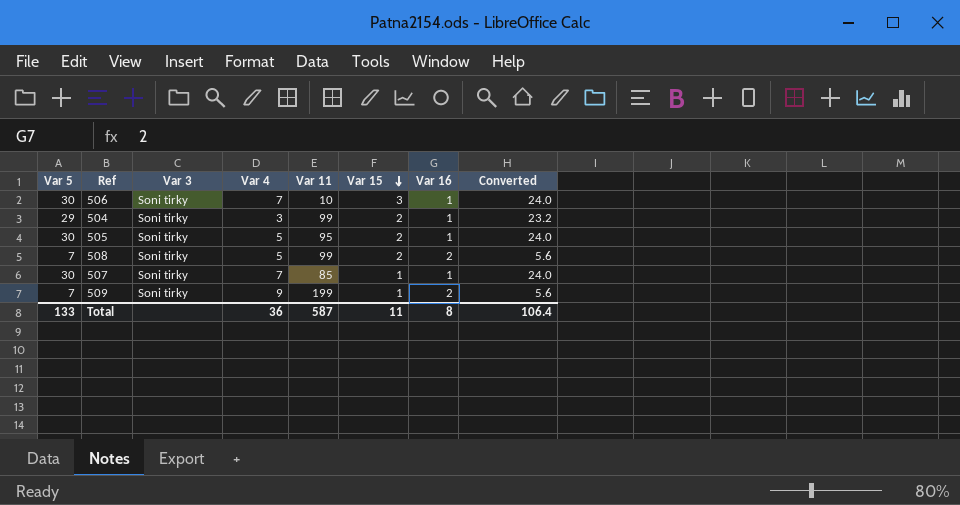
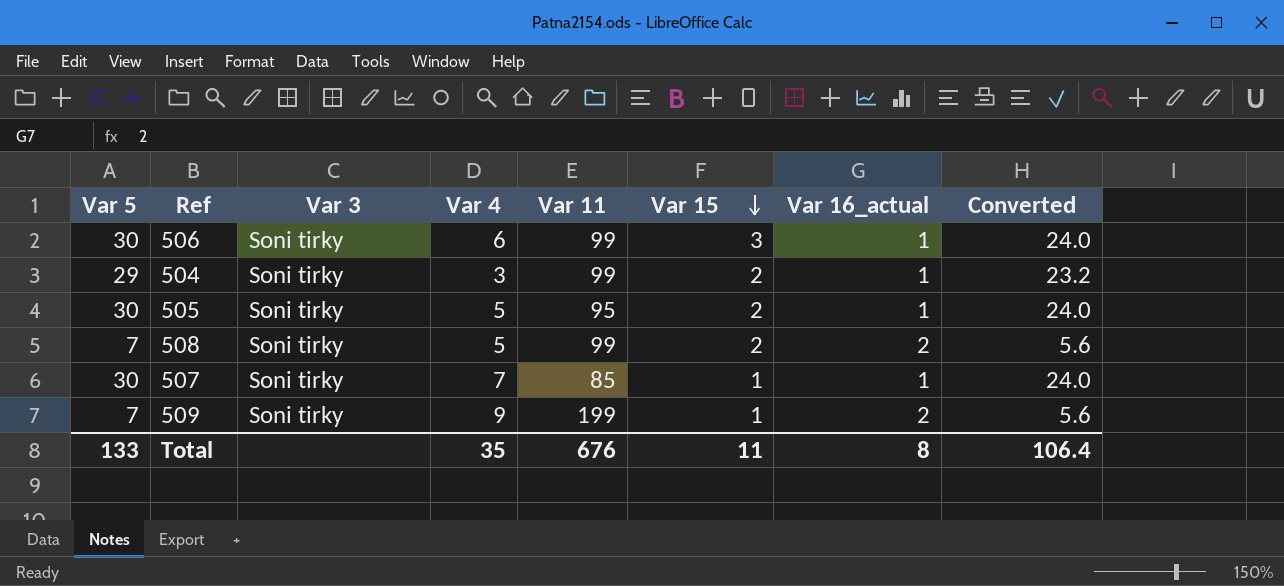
column name: Var 16 -> Var 16_actual
506 | Var 4: 7 -> 6
506 | Var 11: 10 -> 99
Total | Var 4: 36 -> 35
Total | Var 11: 587 -> 676

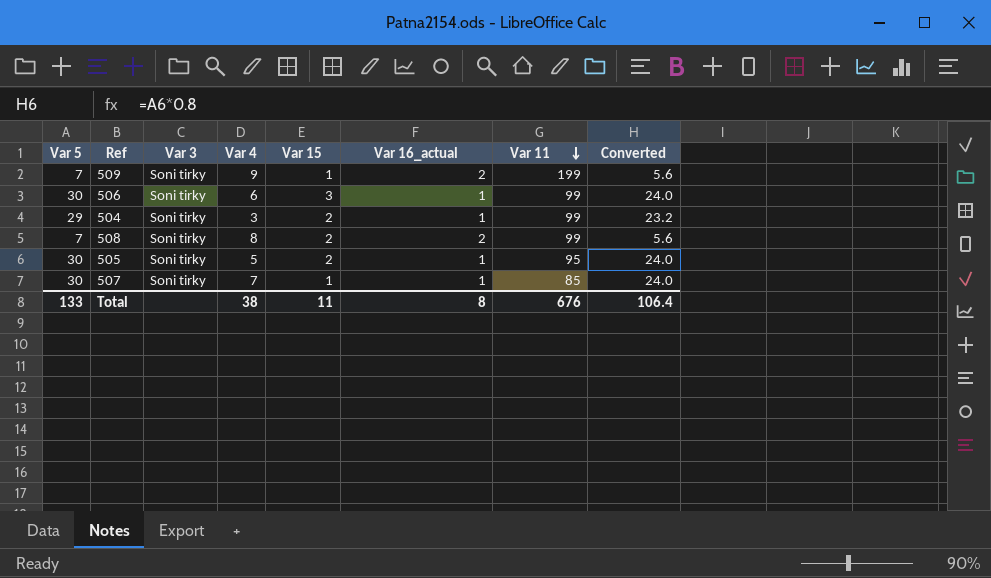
row order: Var 15 descending -> Var 11 descending
column Var 11 | position: 5 -> 7
508 | Var 4: 5 -> 8
Total | Var 4: 35 -> 38

